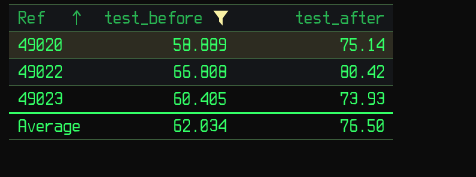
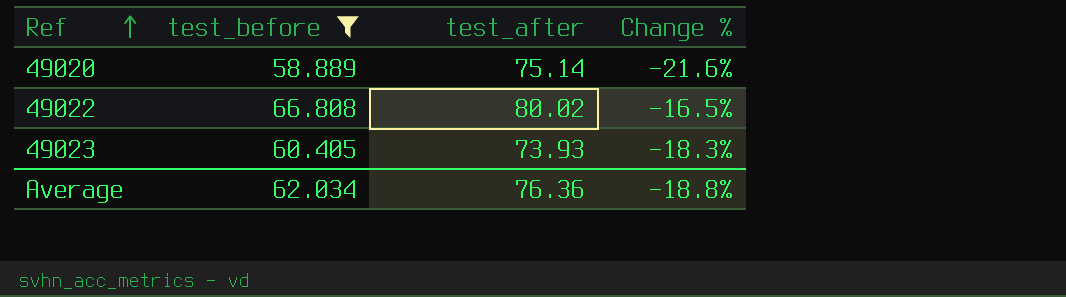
column Change % | formula: none -> ([test_before] - [test_after]) / [test_after]
49022 | test_after: 80.42 -> 80.02
Average | test_after: 76.50 -> 76.36

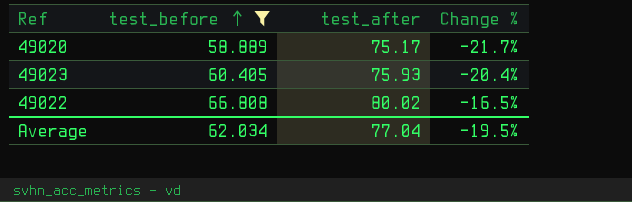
row order: Ref ascending -> test_before ascending
49020 | test_after: 75.14 -> 75.17
49020 | Change %: -21.6% -> -21.7%
49023 | test_after: 73.93 -> 75.93
49023 | Change %: -18.3% -> -20.4%
Average | test_after: 76.36 -> 77.04
Average | Change %: -18.8% -> -19.5%

